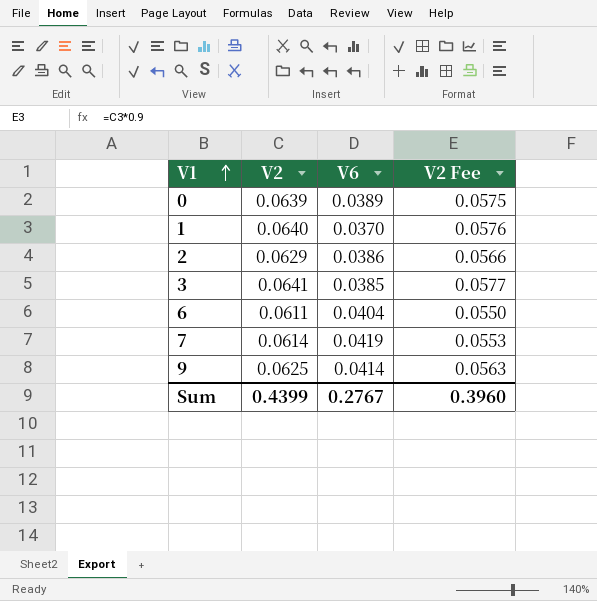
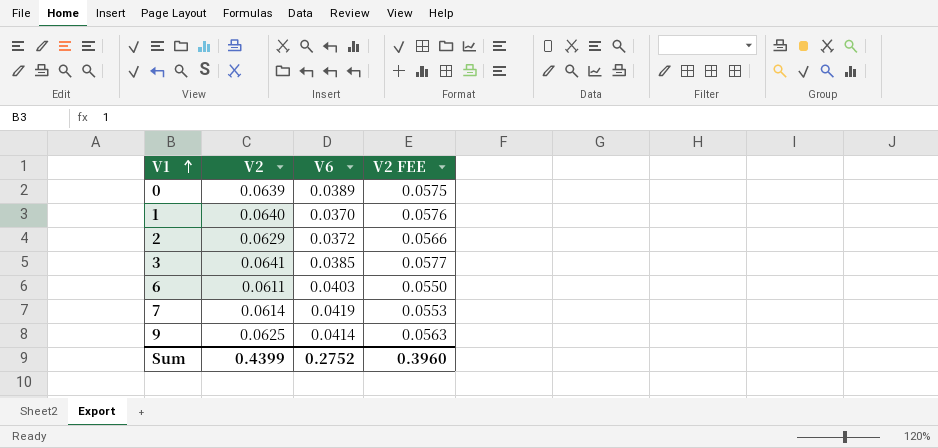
column name: V2 Fee -> V2 FEE
2 | V6: 0.0386 -> 0.0372
6 | V6: 0.0404 -> 0.0403
Sum | V6: 0.2767 -> 0.2752

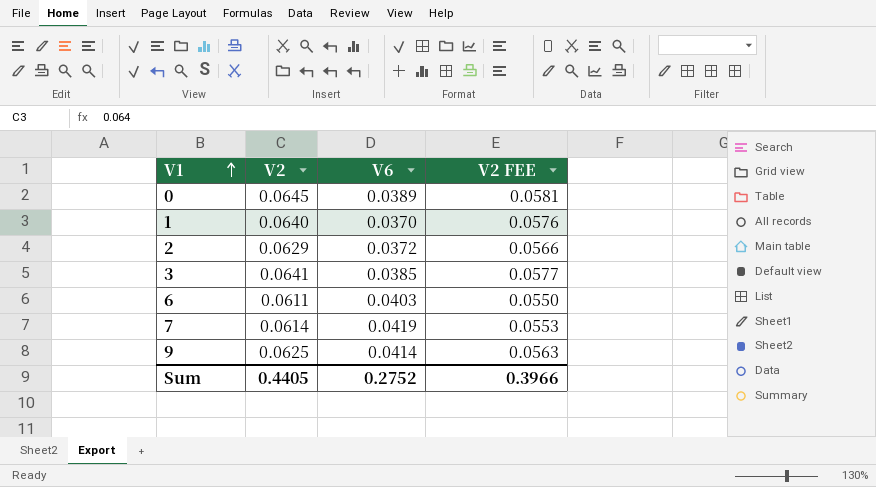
0 | V2: 0.0639 -> 0.0645
0 | V2 FEE: 0.0575 -> 0.0581
Sum | V2: 0.4399 -> 0.4405
Sum | V2 FEE: 0.3960 -> 0.3966

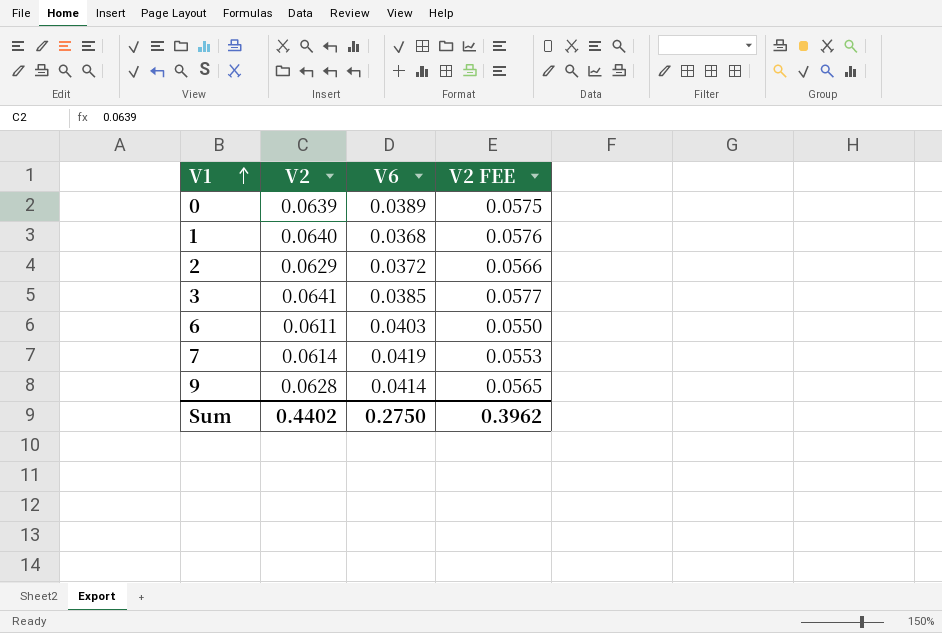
0 | V2: 0.0645 -> 0.0639
0 | V2 FEE: 0.0581 -> 0.0575
1 | V6: 0.0370 -> 0.0368
9 | V2: 0.0625 -> 0.0628
9 | V2 FEE: 0.0563 -> 0.0565
Sum | V2: 0.4405 -> 0.4402
Sum | V6: 0.2752 -> 0.2750
Sum | V2 FEE: 0.3966 -> 0.3962

